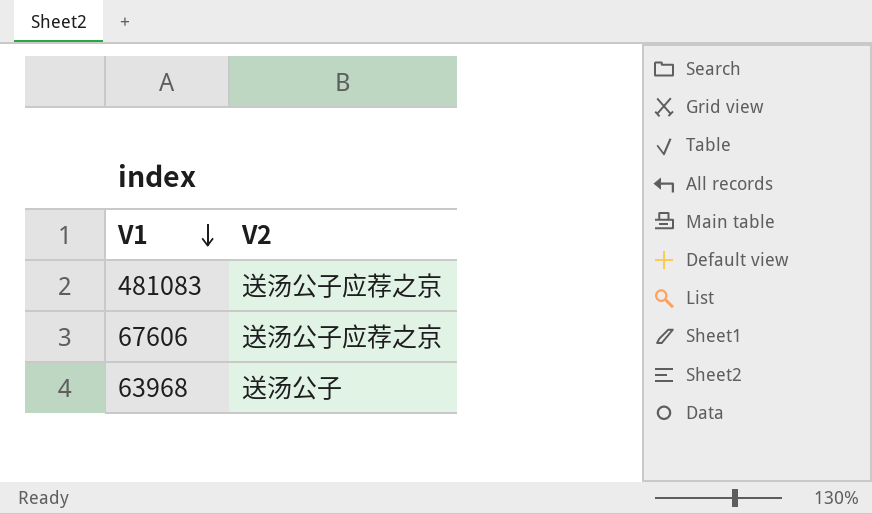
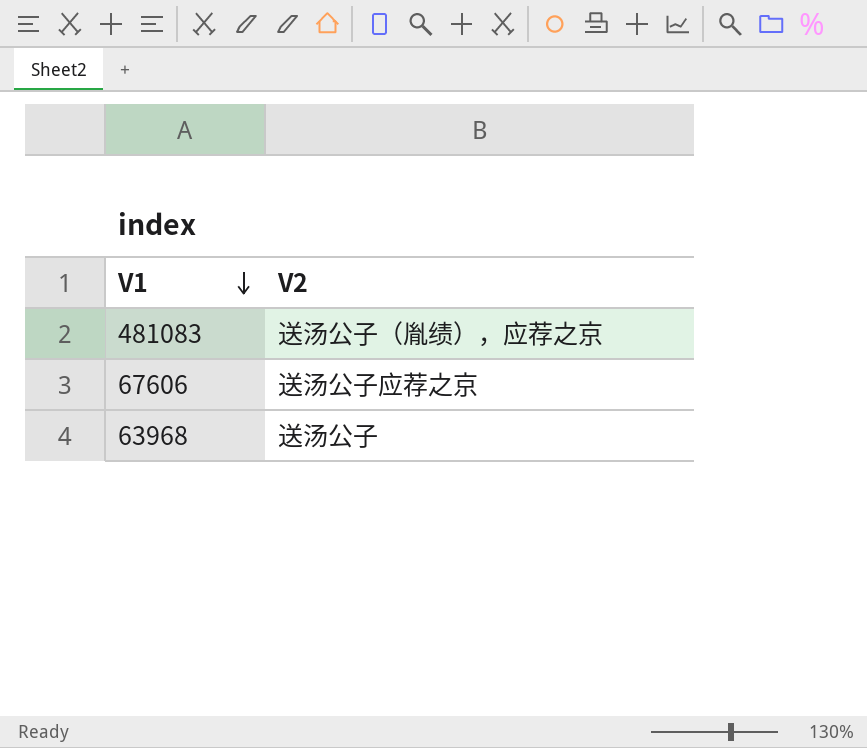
481083 | V2: 送汤公子应荐之京 -> 送汤公子（胤绩），应荐之京

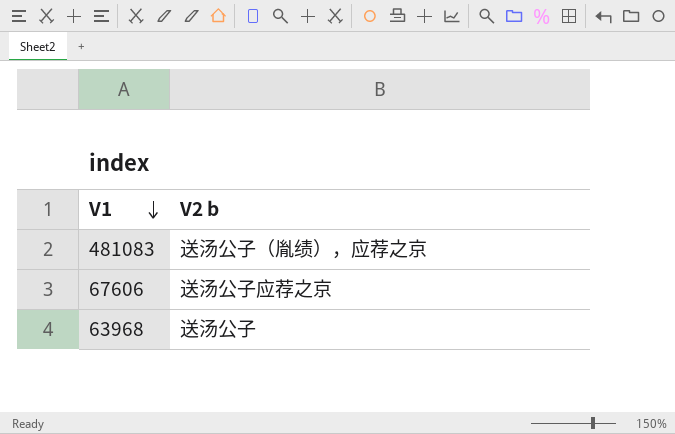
column name: V2 -> V2 b

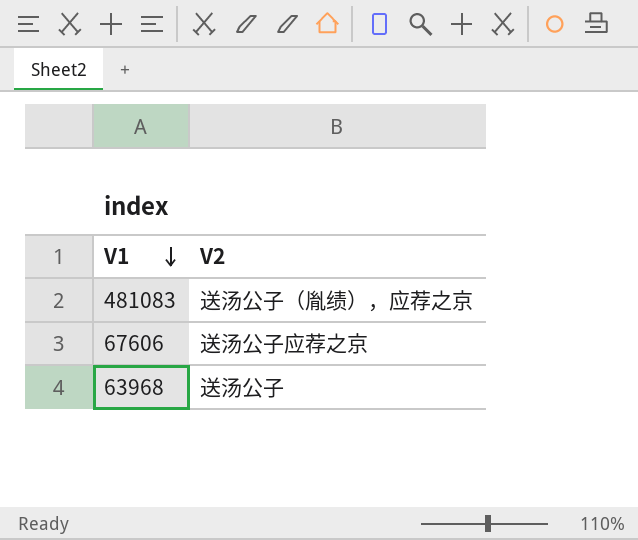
column name: V2 b -> V2

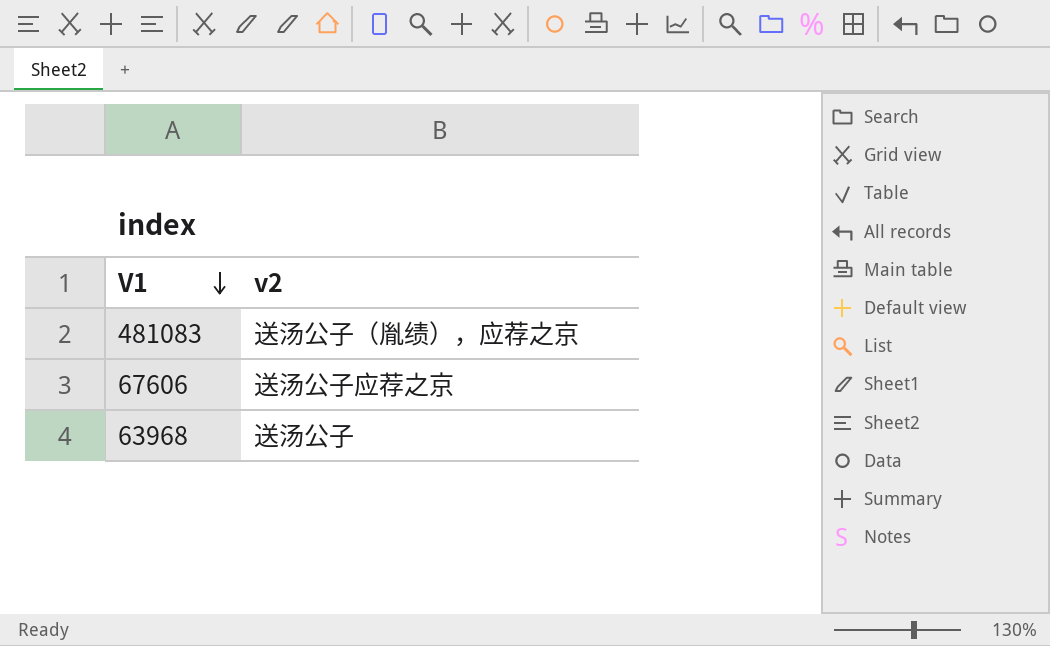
column name: V2 -> v2

